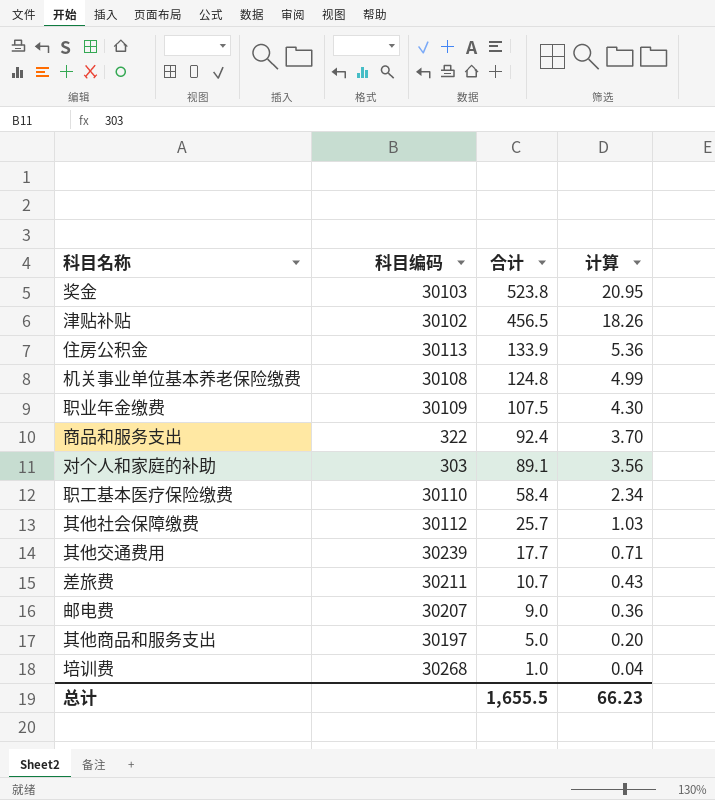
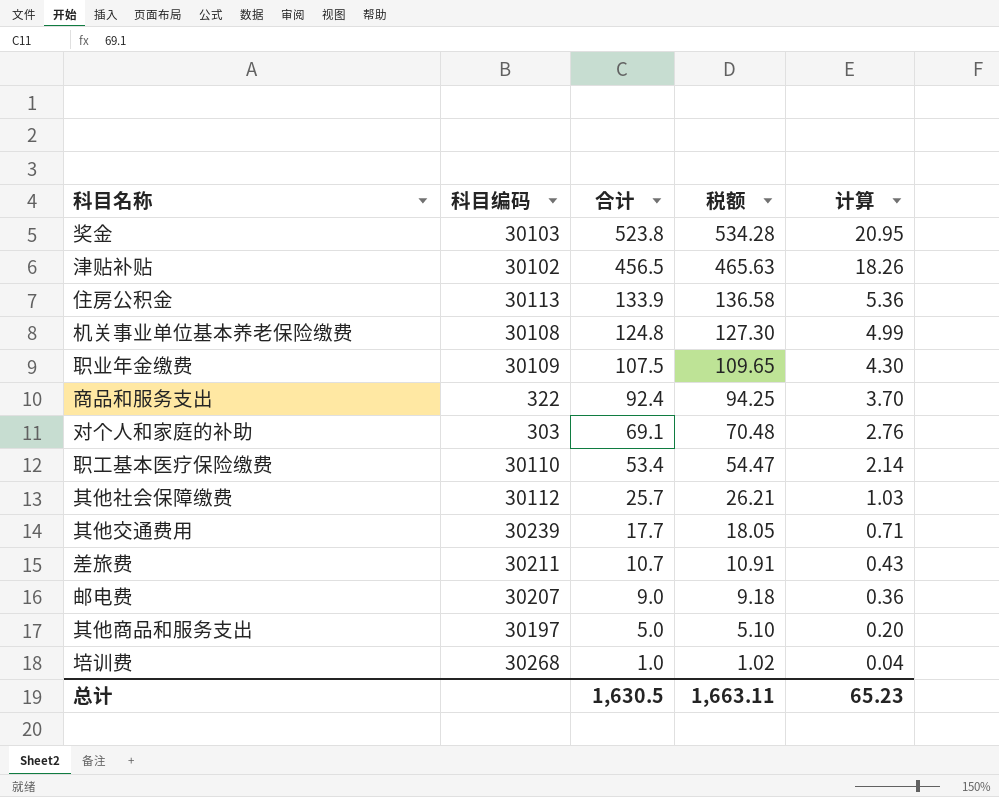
column 税额 | formula: none -> [合计] * 1.02
对个人和家庭的补助 | 合计: 89.1 -> 69.1
对个人和家庭的补助 | 计算: 3.56 -> 2.76
职工基本医疗保险缴费 | 合计: 58.4 -> 53.4
职工基本医疗保险缴费 | 计算: 2.34 -> 2.14
总计 | 合计: 1,655.5 -> 1,630.5
总计 | 计算: 66.23 -> 65.23

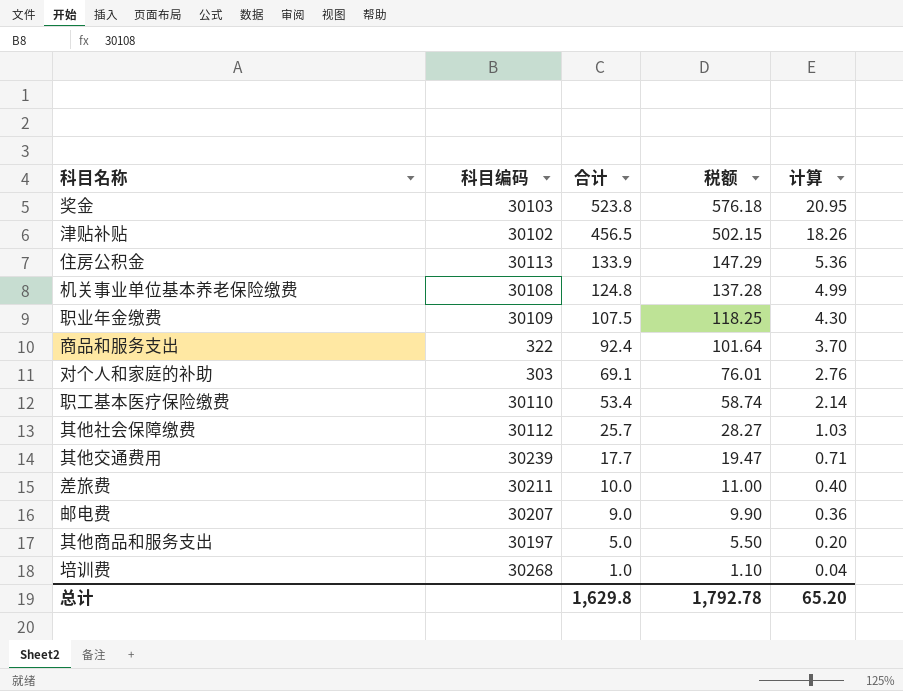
column 税额 | formula: [合计] * 1.02 -> [合计] * 1.1
差旅费 | 合计: 10.7 -> 10.0
差旅费 | 计算: 0.43 -> 0.40
总计 | 合计: 1,630.5 -> 1,629.8
总计 | 税额: 1,663.11 -> 1,792.78
总计 | 计算: 65.23 -> 65.20

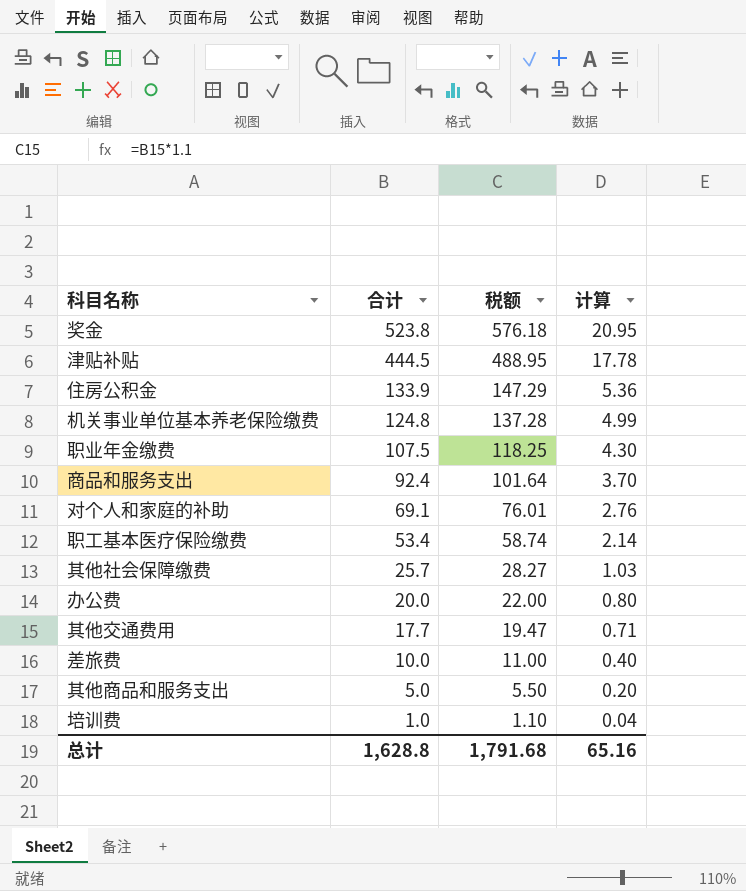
column 科目编码 | position: 2 -> none
row 邮电费: 30207 | 9.0 | 9.90 | 0.36 -> none
津贴补贴 | 合计: 456.5 -> 444.5
津贴补贴 | 税额: 502.15 -> 488.95
津贴补贴 | 计算: 18.26 -> 17.78
row 办公费: none -> 20.0 | 22.00 | 0.80
总计 | 合计: 1,629.8 -> 1,628.8
总计 | 税额: 1,792.78 -> 1,791.68
总计 | 计算: 65.20 -> 65.16

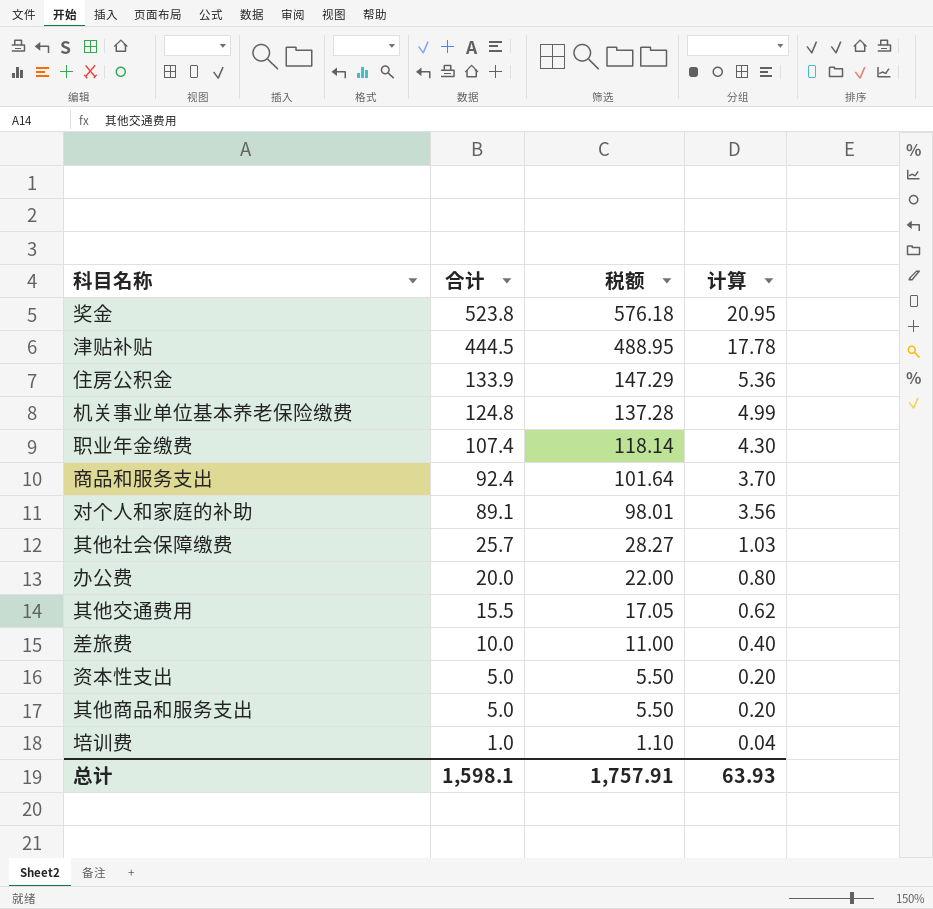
row 职工基本医疗保险缴费: 53.4 | 58.74 | 2.14 -> none
职业年金缴费 | 合计: 107.5 -> 107.4
职业年金缴费 | 税额: 118.25 -> 118.14
对个人和家庭的补助 | 合计: 69.1 -> 89.1
对个人和家庭的补助 | 税额: 76.01 -> 98.01
对个人和家庭的补助 | 计算: 2.76 -> 3.56
其他交通费用 | 合计: 17.7 -> 15.5
其他交通费用 | 税额: 19.47 -> 17.05
其他交通费用 | 计算: 0.71 -> 0.62
row 资本性支出: none -> 5.0 | 5.50 | 0.20
总计 | 合计: 1,628.8 -> 1,598.1
总计 | 税额: 1,791.68 -> 1,757.91
总计 | 计算: 65.16 -> 63.93

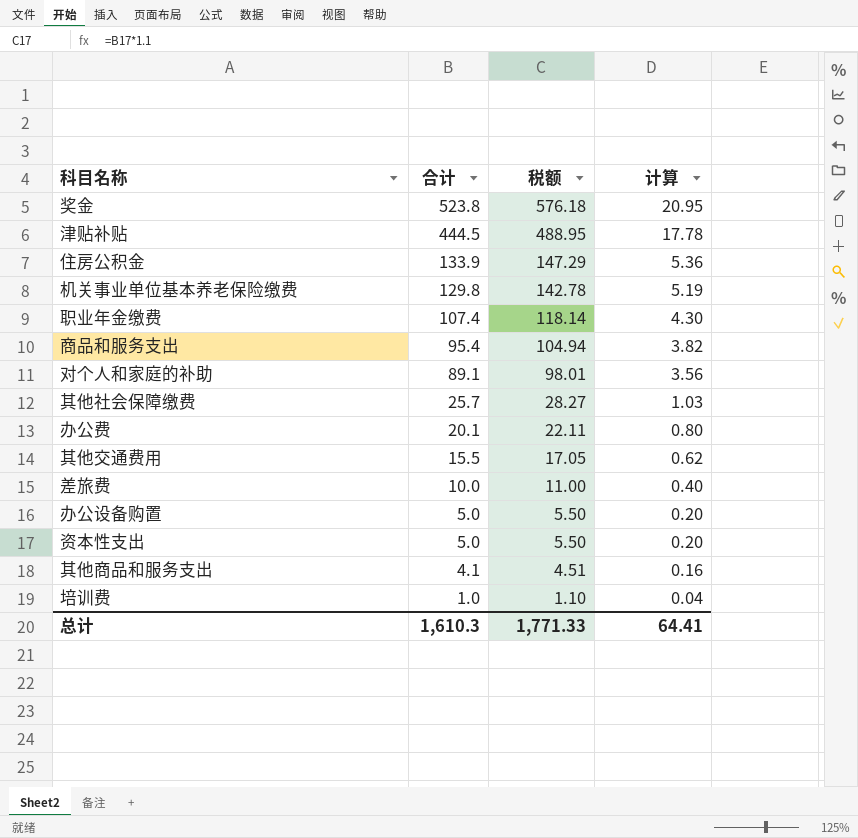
机关事业单位基本养老保险缴费 | 合计: 124.8 -> 129.8
机关事业单位基本养老保险缴费 | 税额: 137.28 -> 142.78
机关事业单位基本养老保险缴费 | 计算: 4.99 -> 5.19
商品和服务支出 | 合计: 92.4 -> 95.4
商品和服务支出 | 税额: 101.64 -> 104.94
商品和服务支出 | 计算: 3.70 -> 3.82
办公费 | 合计: 20.0 -> 20.1
办公费 | 税额: 22.00 -> 22.11
row 办公设备购置: none -> 5.0 | 5.50 | 0.20
其他商品和服务支出 | 合计: 5.0 -> 4.1
其他商品和服务支出 | 税额: 5.50 -> 4.51
其他商品和服务支出 | 计算: 0.20 -> 0.16
总计 | 合计: 1,598.1 -> 1,610.3
总计 | 税额: 1,757.91 -> 1,771.33
总计 | 计算: 63.93 -> 64.41

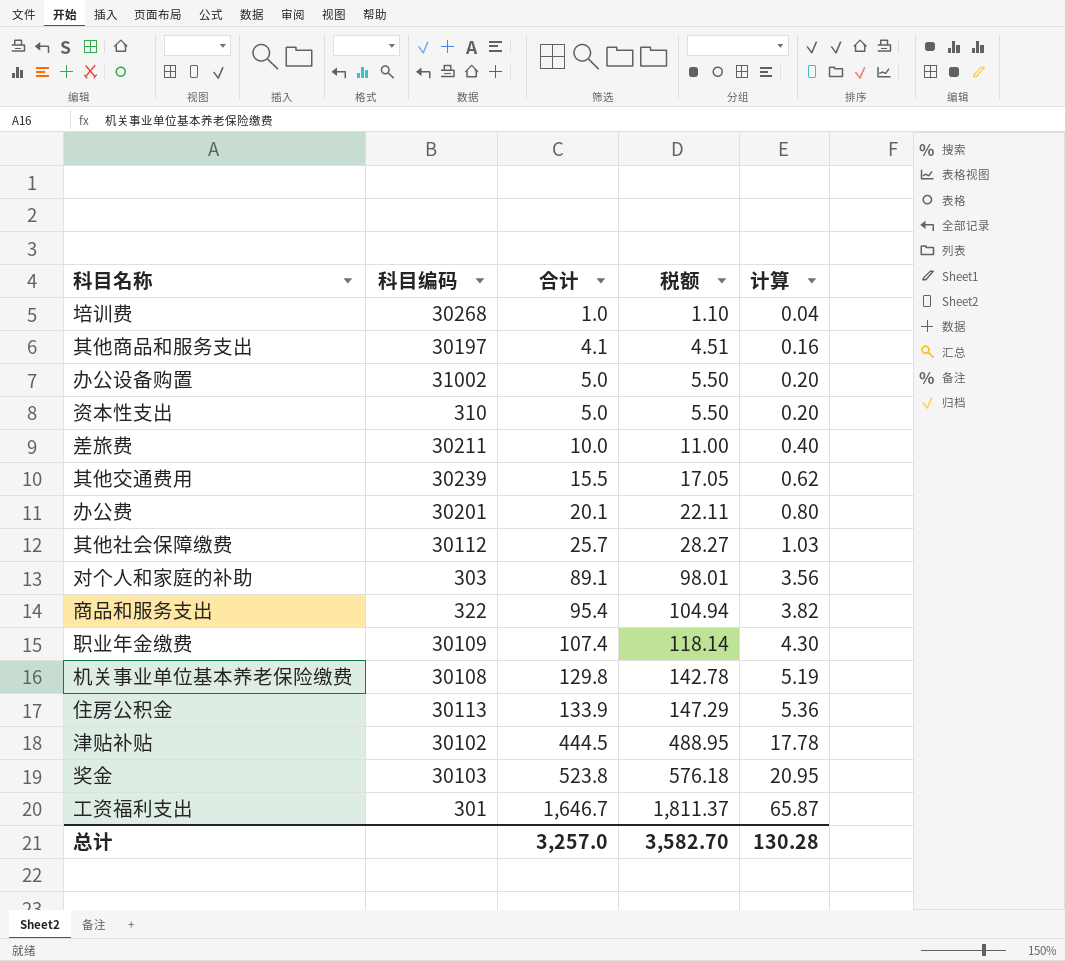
row order: 合计 descending -> 合计 ascending
column 科目编码 | position: none -> 2
row 工资福利支出: none -> 301 | 1,646.7 | 1,811.37 | 65.87
总计 | 合计: 1,610.3 -> 3,257.0
总计 | 税额: 1,771.33 -> 3,582.70
总计 | 计算: 64.41 -> 130.28

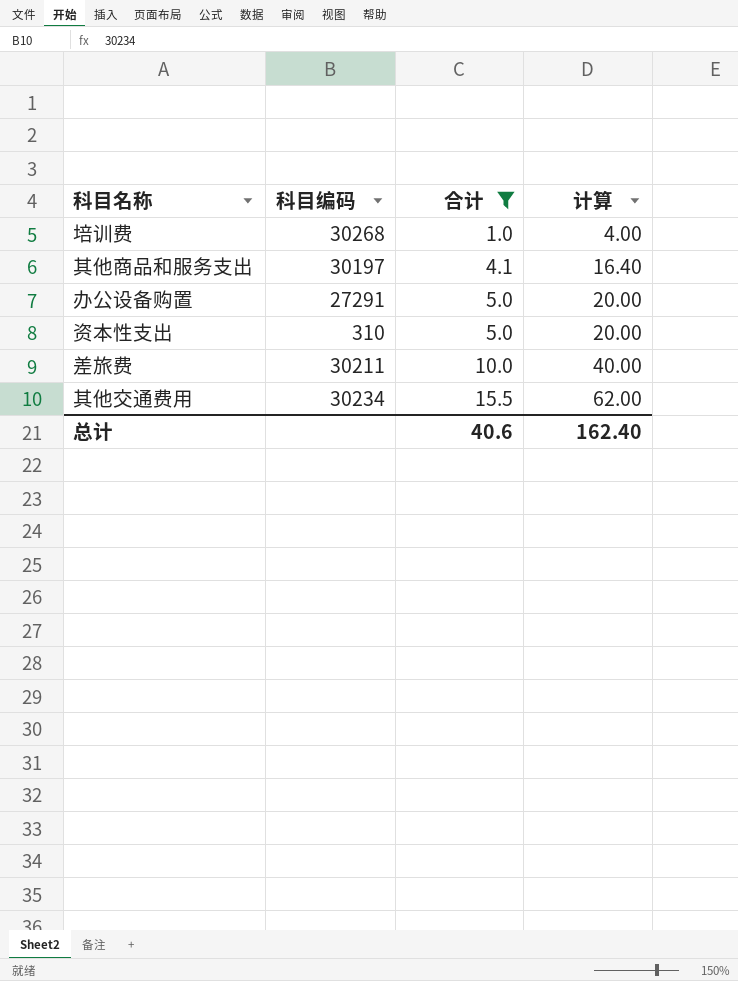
filter: none -> 合计 <= 15.5
column 税额 | formula: [合计] * 1.1 -> none
column 计算 | formula: [合计] * 0.04 -> [合计] * 4
办公设备购置 | 科目编码: 31002 -> 27291
其他交通费用 | 科目编码: 30239 -> 30234
总计 | 合计: 3,257.0 -> 40.6
总计 | 计算: 130.28 -> 162.40

